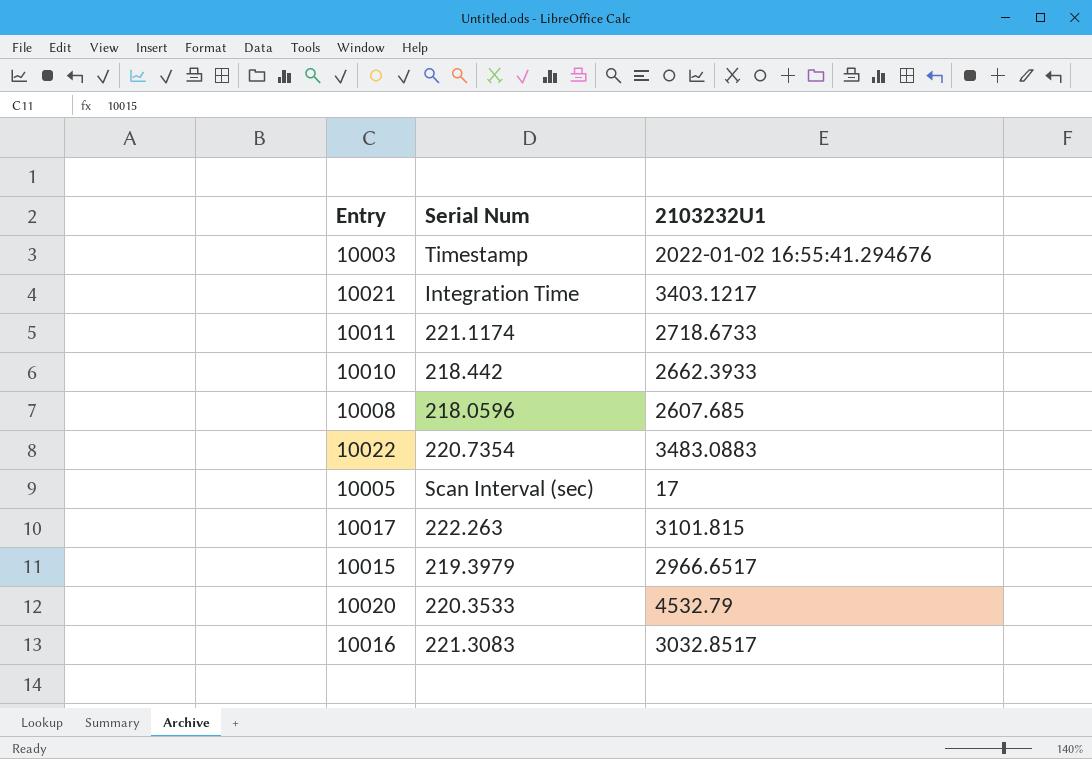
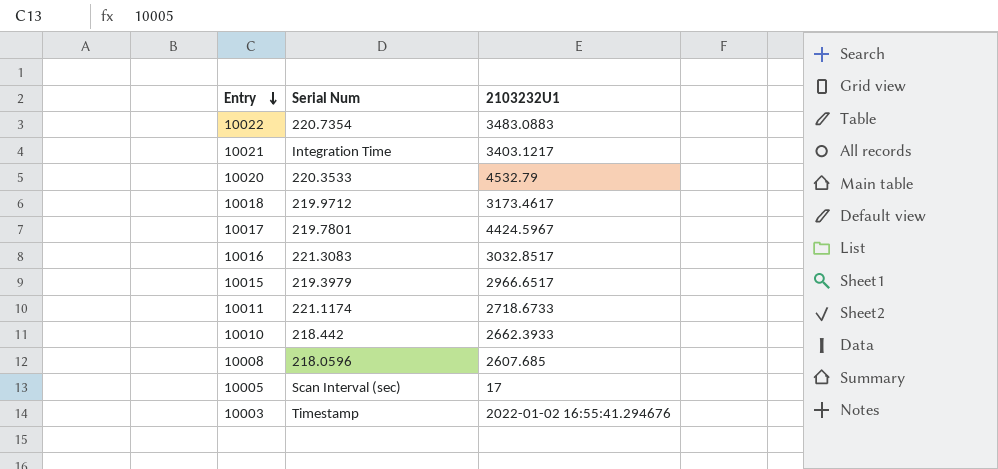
row order: none -> Entry descending
row 10018: none -> 219.9712 | 3173.4617
10017 | Serial Num: 222.263 -> 219.7801
10017 | 2103232U1: 3101.815 -> 4424.5967

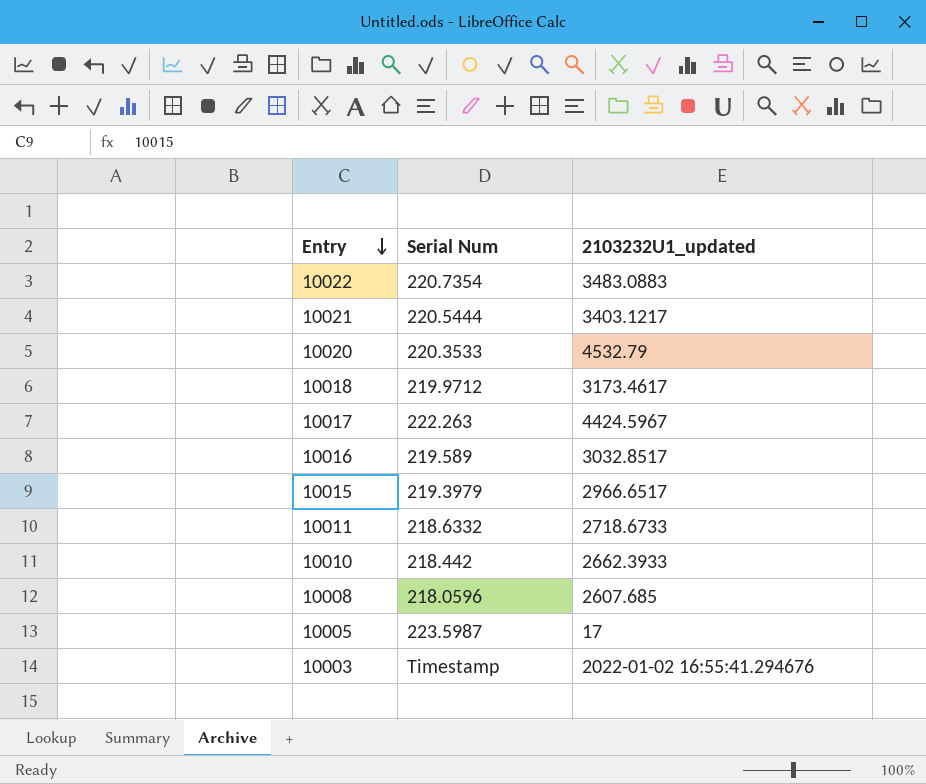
column name: 2103232U1 -> 2103232U1_updated
10021 | Serial Num: Integration Time -> 220.5444
10017 | Serial Num: 219.7801 -> 222.263
10016 | Serial Num: 221.3083 -> 219.589
10011 | Serial Num: 221.1174 -> 218.6332
10005 | Serial Num: Scan Interval (sec) -> 223.5987

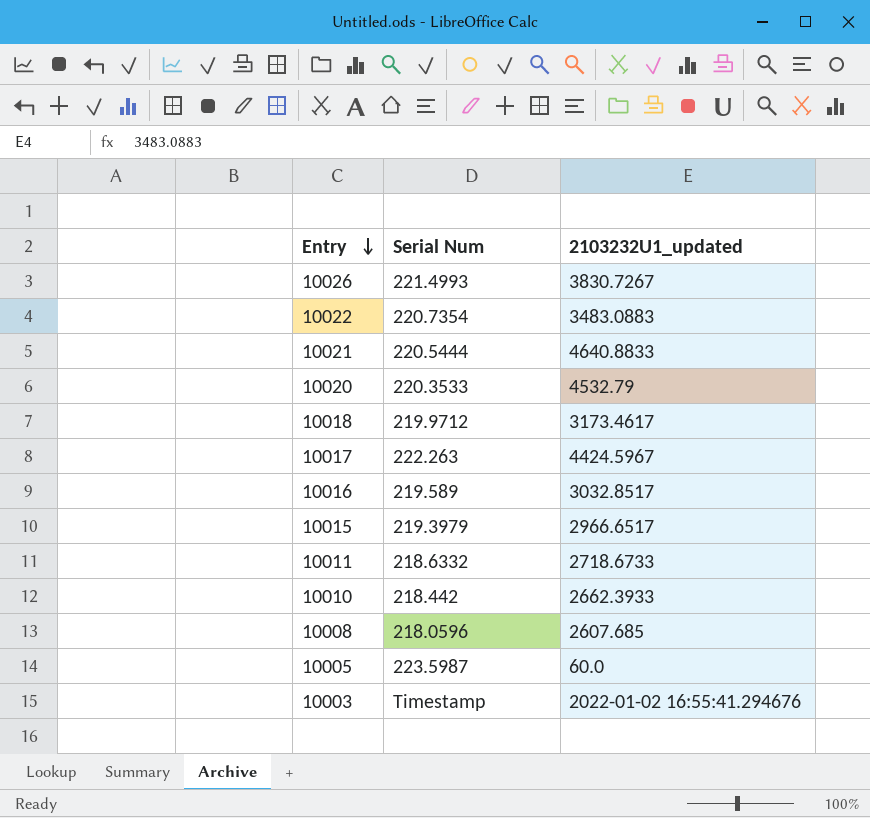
row 10026: none -> 221.4993 | 3830.7267
10021 | 2103232U1_updated: 3403.1217 -> 4640.8833
10005 | 2103232U1_updated: 17 -> 60.0

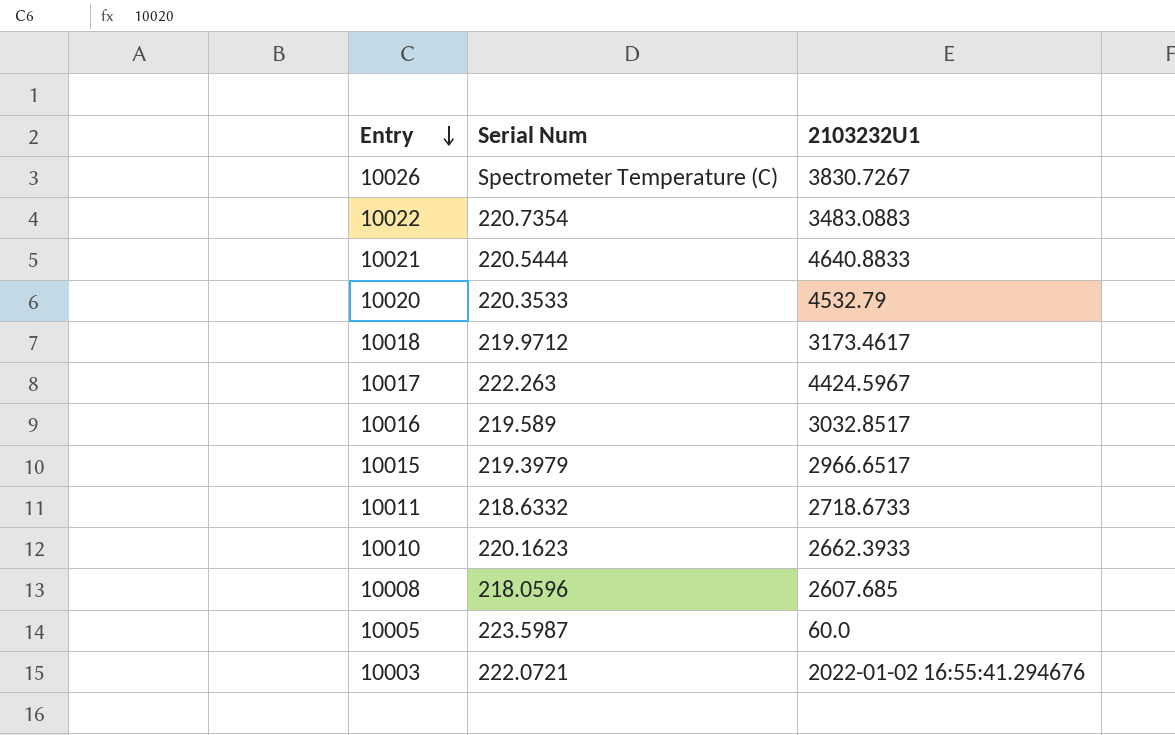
column name: 2103232U1_updated -> 2103232U1
10026 | Serial Num: 221.4993 -> Spectrometer Temperature (C)
10010 | Serial Num: 218.442 -> 220.1623
10003 | Serial Num: Timestamp -> 222.0721

